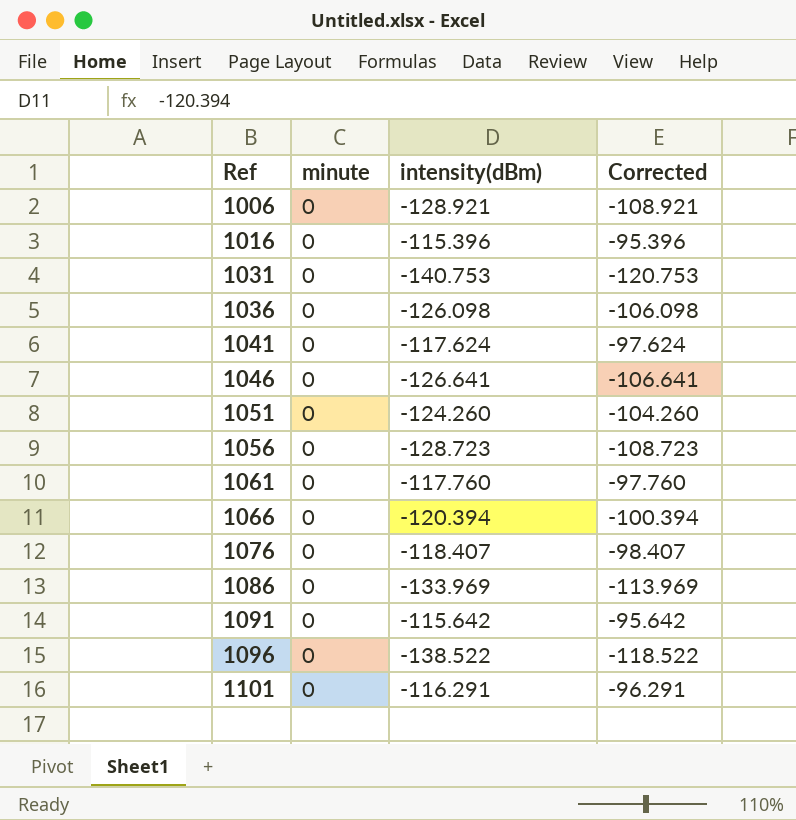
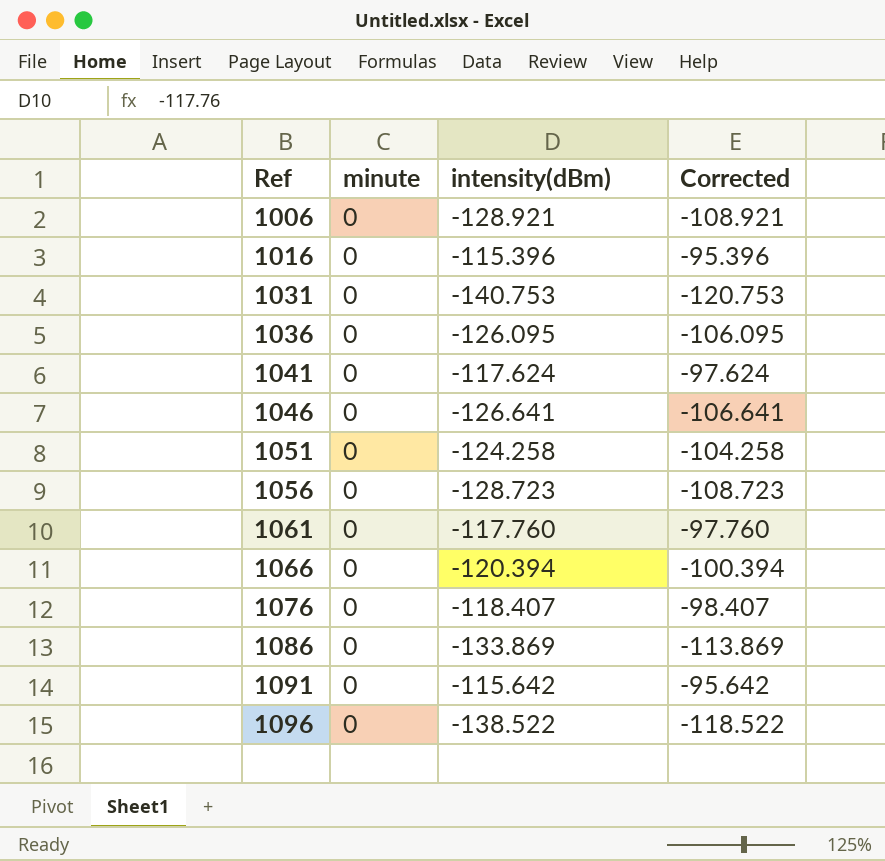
row 1101: 0 | -116.291 | -96.291 -> none
1036 | intensity(dBm): -126.098 -> -126.095
1036 | Corrected: -106.098 -> -106.095
1051 | intensity(dBm): -124.260 -> -124.258
1051 | Corrected: -104.260 -> -104.258
1086 | intensity(dBm): -133.969 -> -133.869
1086 | Corrected: -113.969 -> -113.869

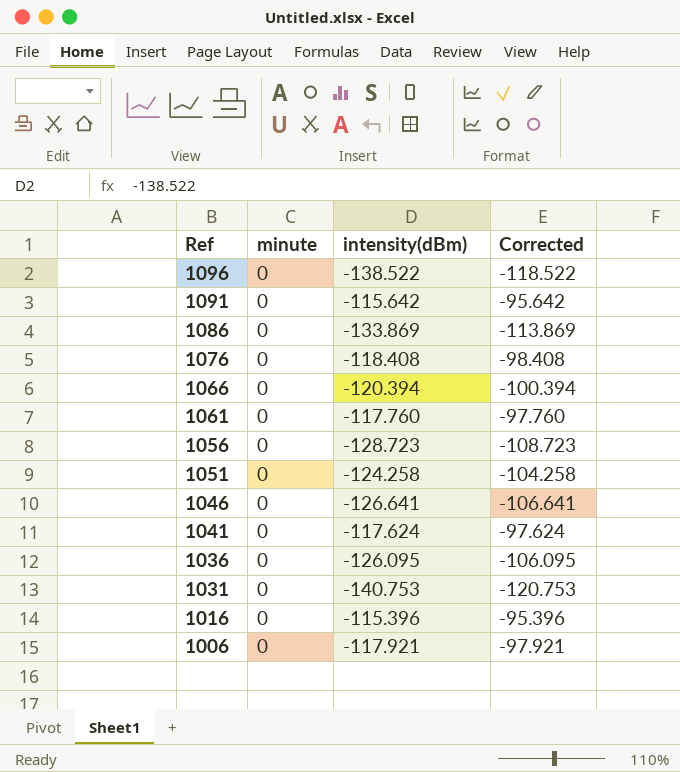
row order: Ref ascending -> Ref descending
1076 | intensity(dBm): -118.407 -> -118.408
1076 | Corrected: -98.407 -> -98.408
1006 | intensity(dBm): -128.921 -> -117.921
1006 | Corrected: -108.921 -> -97.921

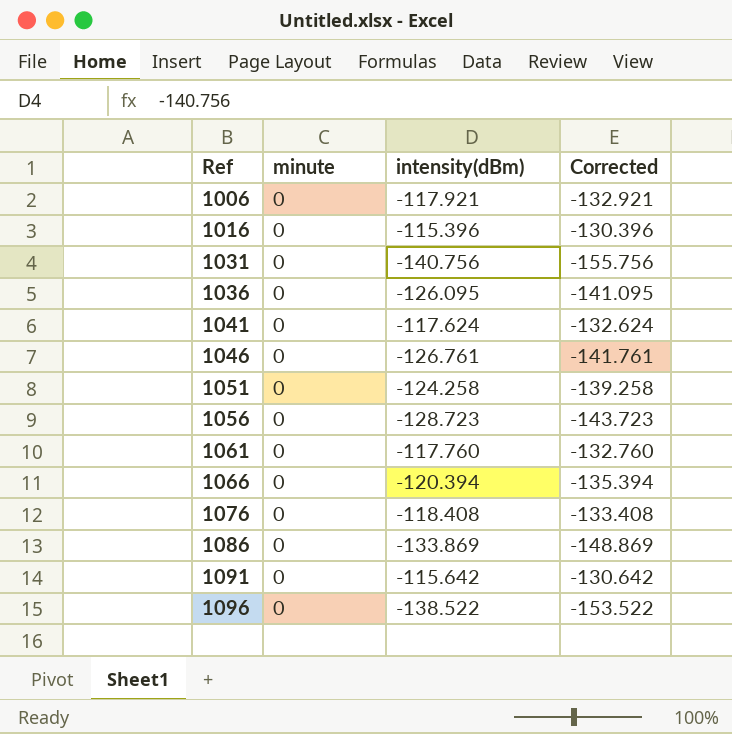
row order: Ref descending -> Ref ascending
column Corrected | formula: [intensity(dBm)] + 20 -> [intensity(dBm)] - 15
1031 | intensity(dBm): -140.753 -> -140.756
1046 | intensity(dBm): -126.641 -> -126.761

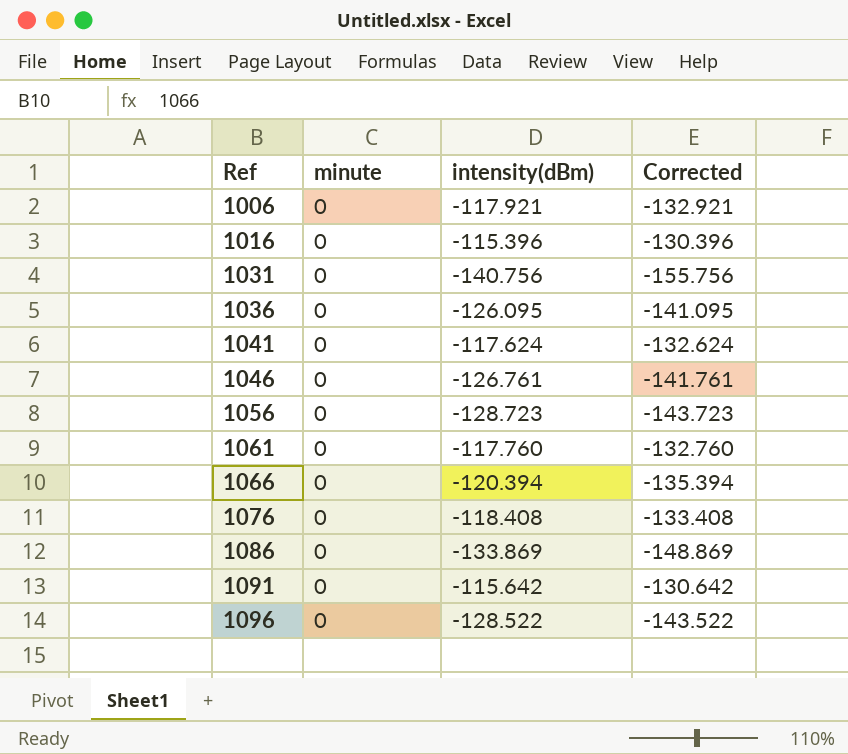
row 1051: 0 | -124.258 | -139.258 -> none
1096 | intensity(dBm): -138.522 -> -128.522
1096 | Corrected: -153.522 -> -143.522

